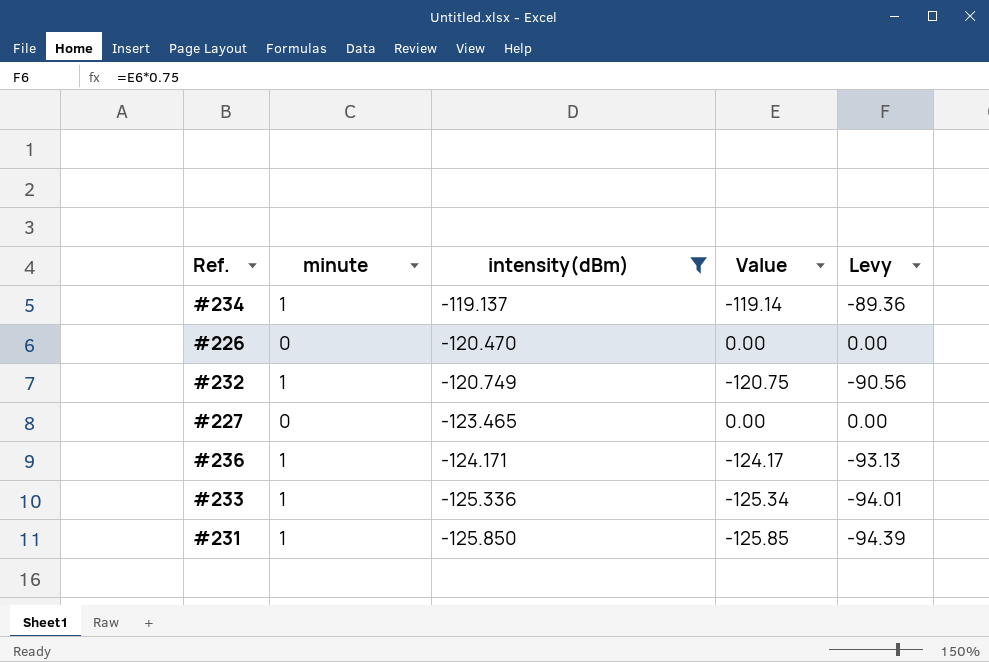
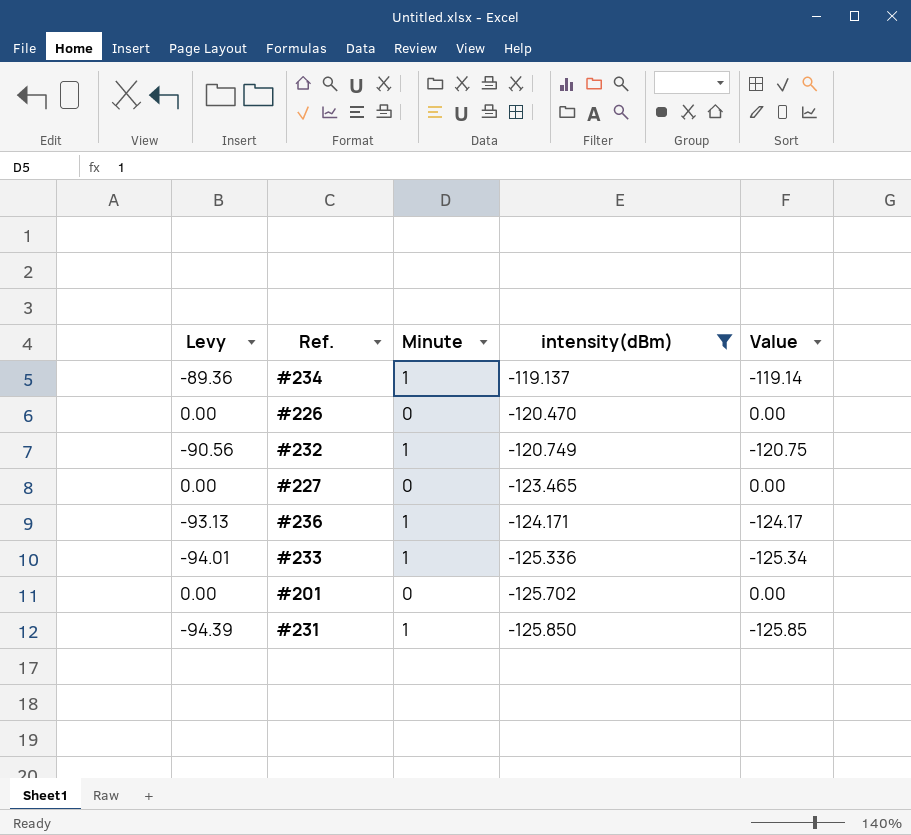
column Levy | position: 5 -> 1
column name: minute -> Minute
row #201: none -> 0.00 | 0 | -125.702 | 0.00

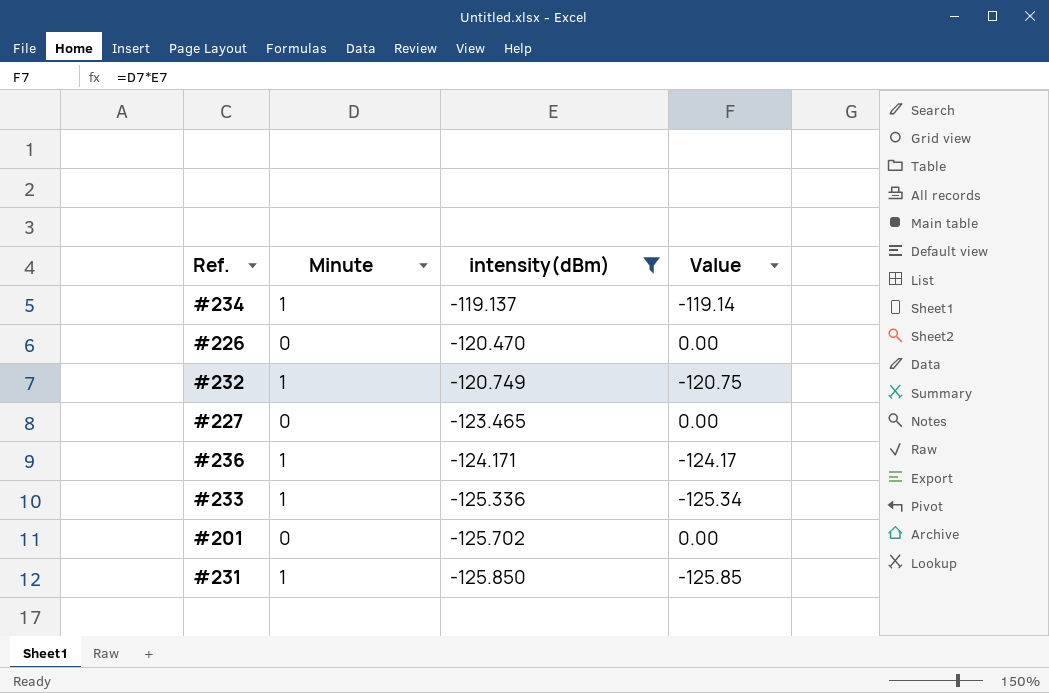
column Levy | formula: [Value] * 0.75 -> none

